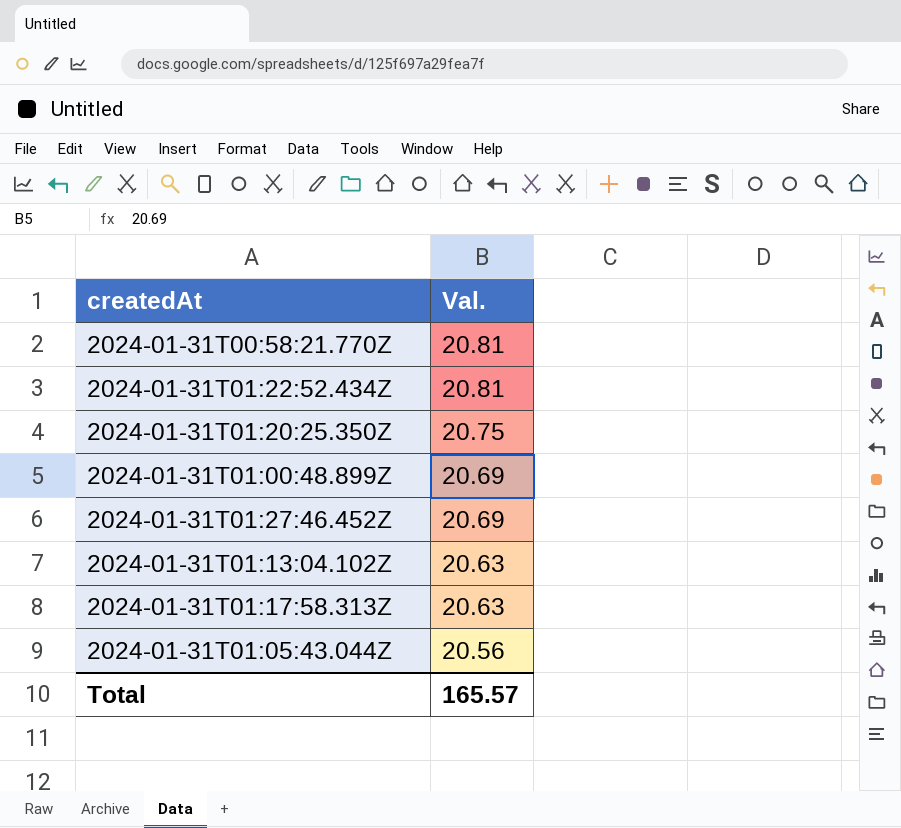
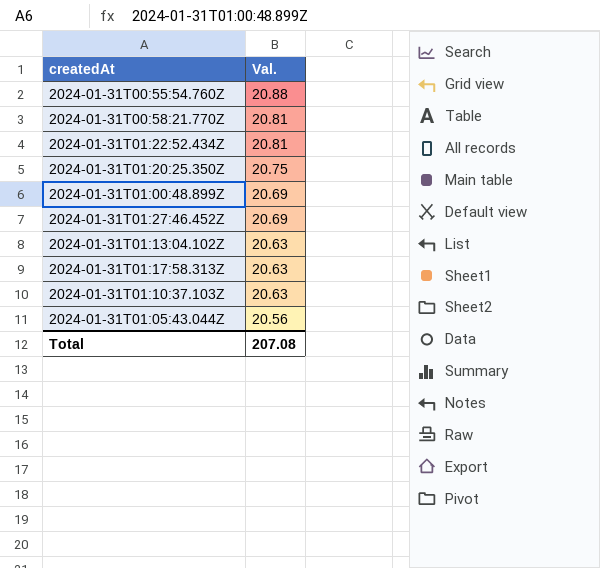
row 2024-01-31T00:55:54.760Z: none -> 20.88
row 2024-01-31T01:10:37.103Z: none -> 20.63
Total | Val.: 165.57 -> 207.08

